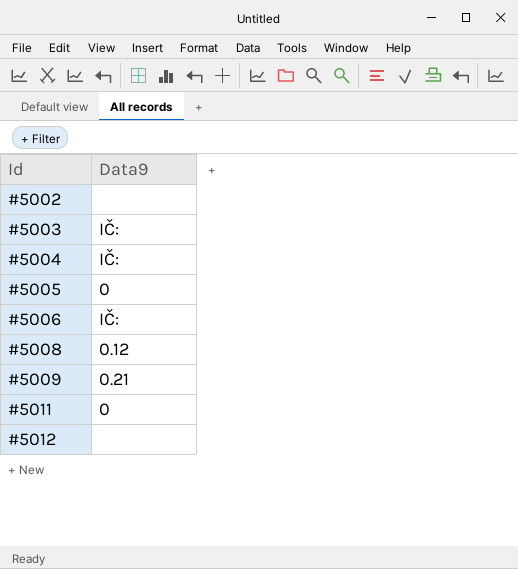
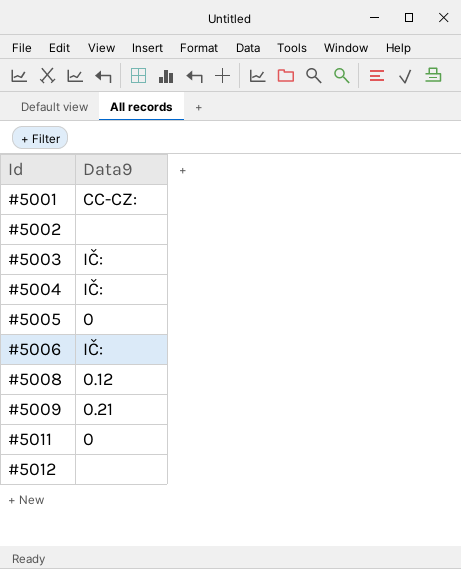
row #5001: none -> CC-CZ:

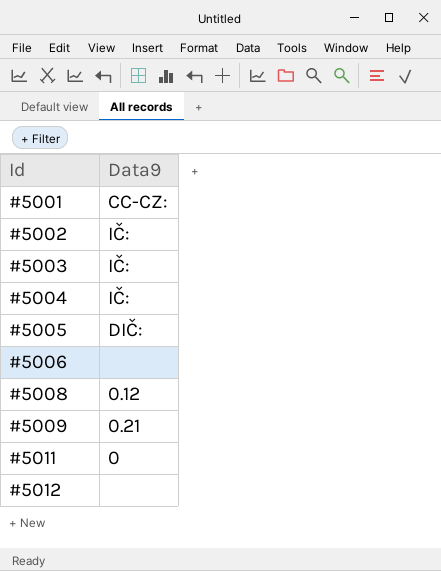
#5002 | Data9: none -> IČ:
#5005 | Data9: 0 -> DIČ:
#5006 | Data9: IČ: -> none

